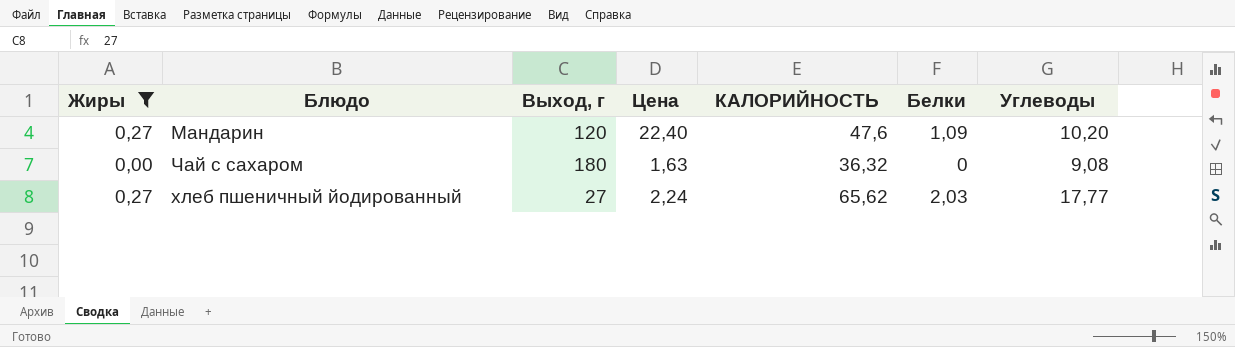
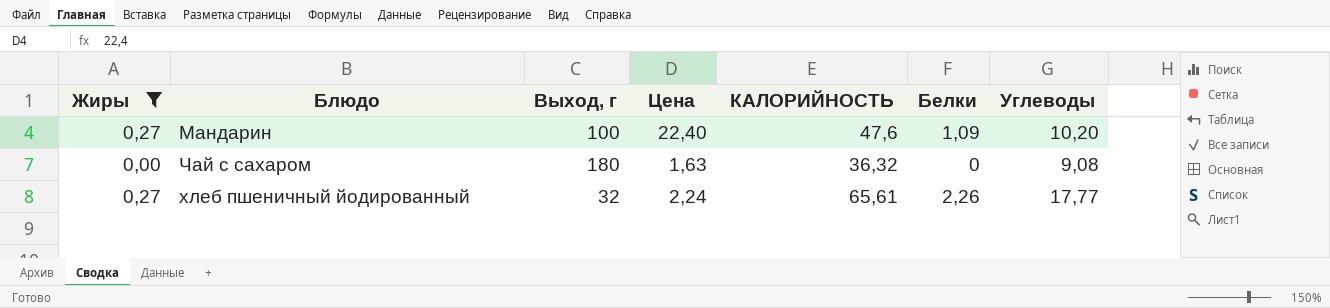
Мандарин | Выход, г: 120 -> 100
хлеб пшеничный йодированный | Выход, г: 27 -> 32
хлеб пшеничный йодированный | КАЛОРИЙНОСТЬ: 65,62 -> 65,61
хлеб пшеничный йодированный | Белки: 2,03 -> 2,26

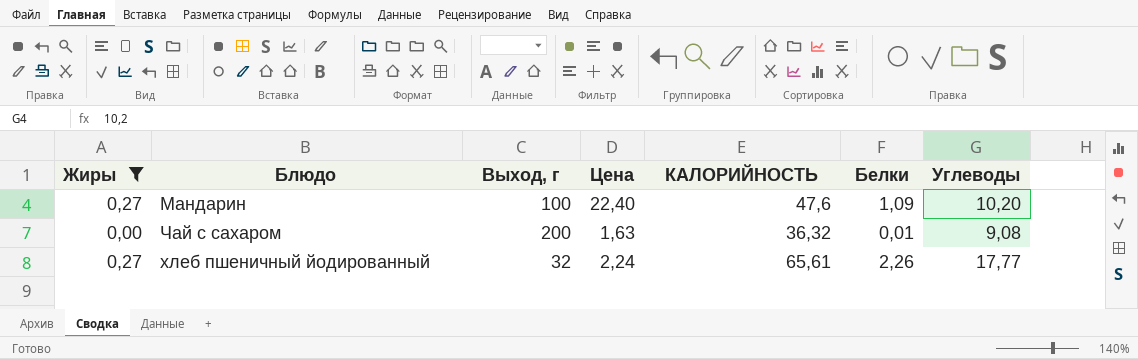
Чай с сахаром | Выход, г: 180 -> 200
Чай с сахаром | Белки: 0 -> 0,01

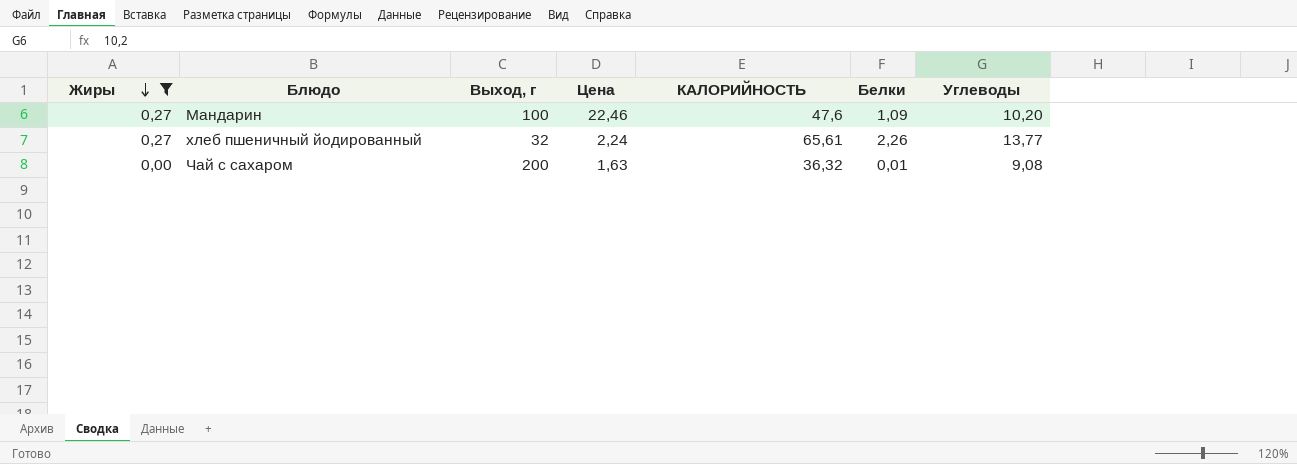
row order: none -> Жиры descending
Мандарин | Цена: 22,40 -> 22,46
хлеб пшеничный йодированный | Углеводы: 17,77 -> 13,77

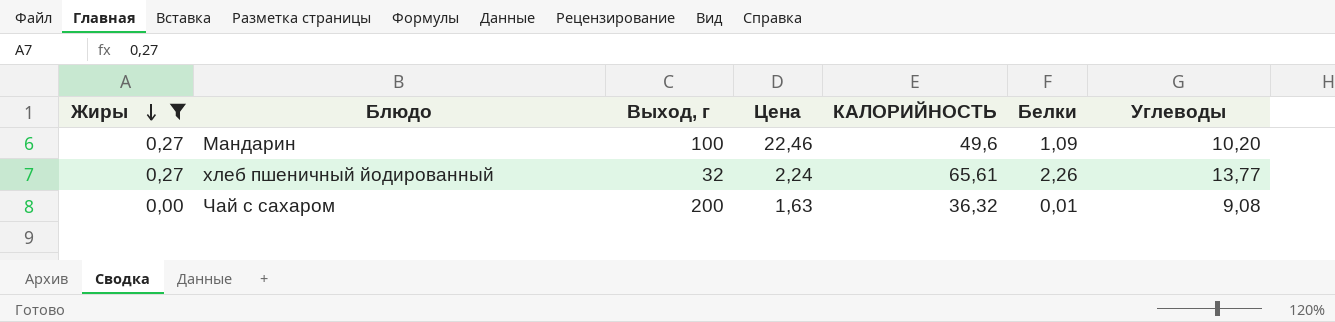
Мандарин | КАЛОРИЙНОСТЬ: 47,6 -> 49,6

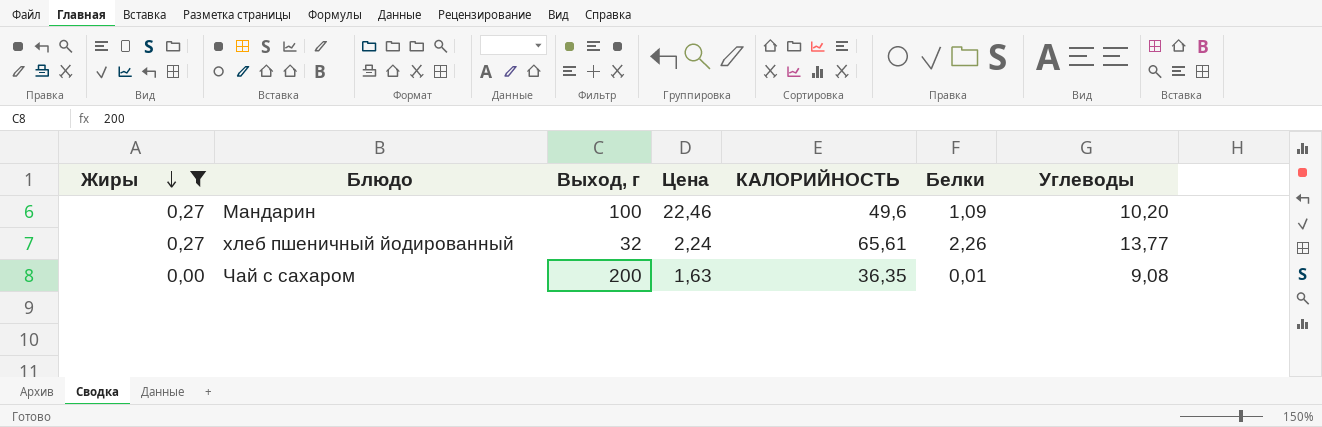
Чай с сахаром | КАЛОРИЙНОСТЬ: 36,32 -> 36,35

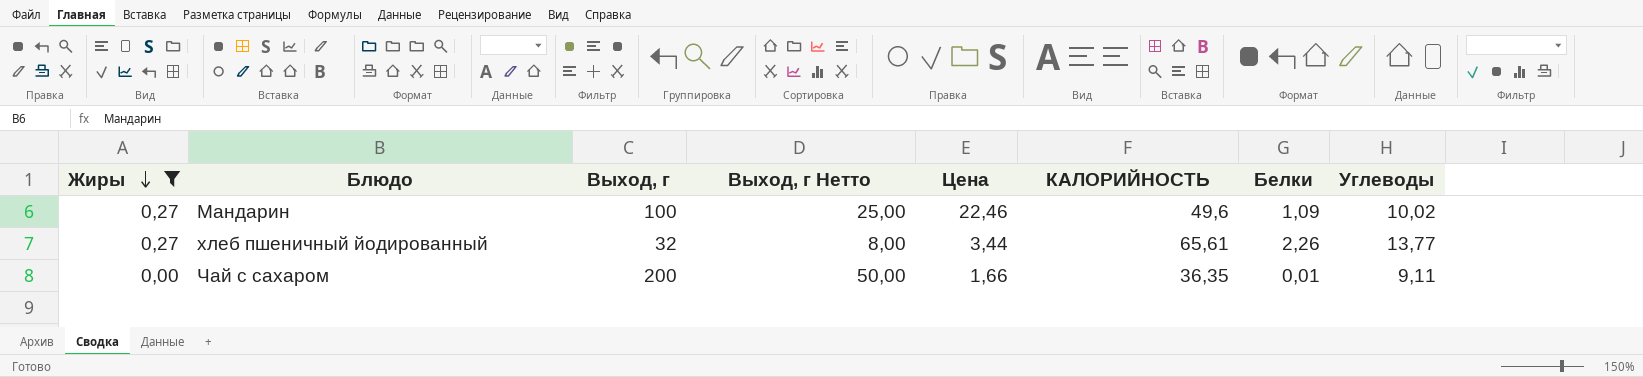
column Выход, г Нетто | formula: none -> [Выход, г] * 0,25
Мандарин | Углеводы: 10,20 -> 10,02
хлеб пшеничный йодированный | Цена: 2,24 -> 3,44
Чай с сахаром | Цена: 1,63 -> 1,66
Чай с сахаром | Углеводы: 9,08 -> 9,11

